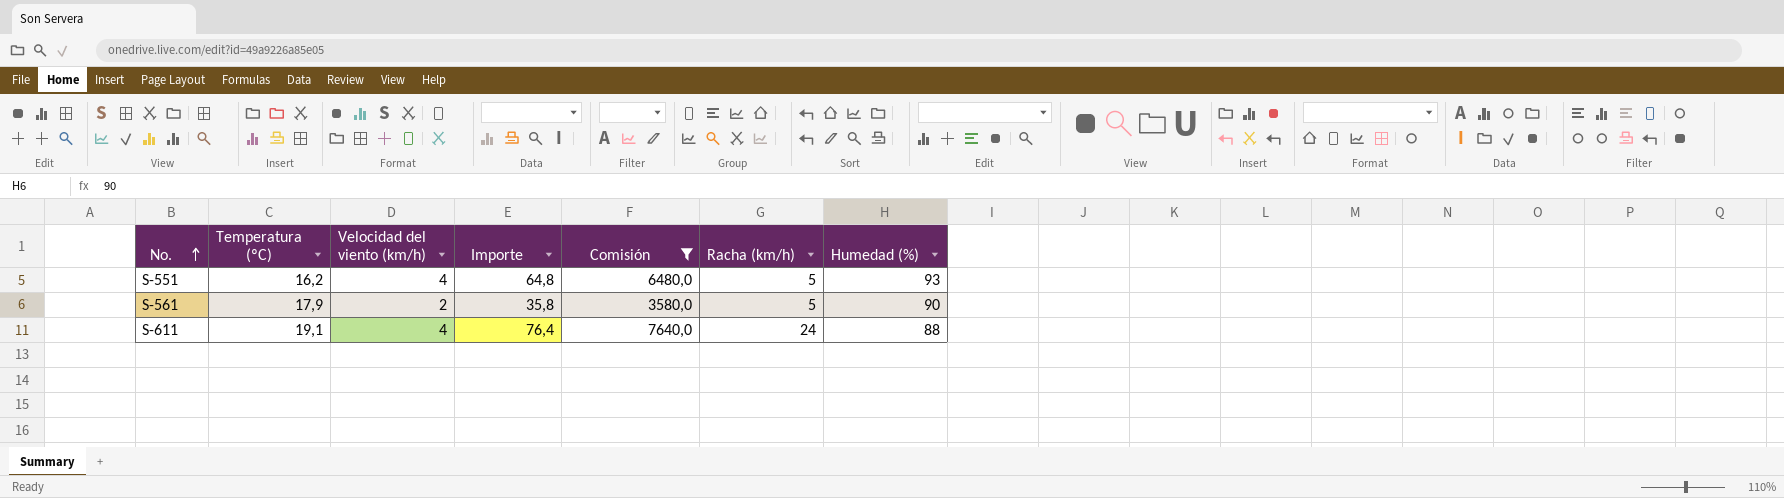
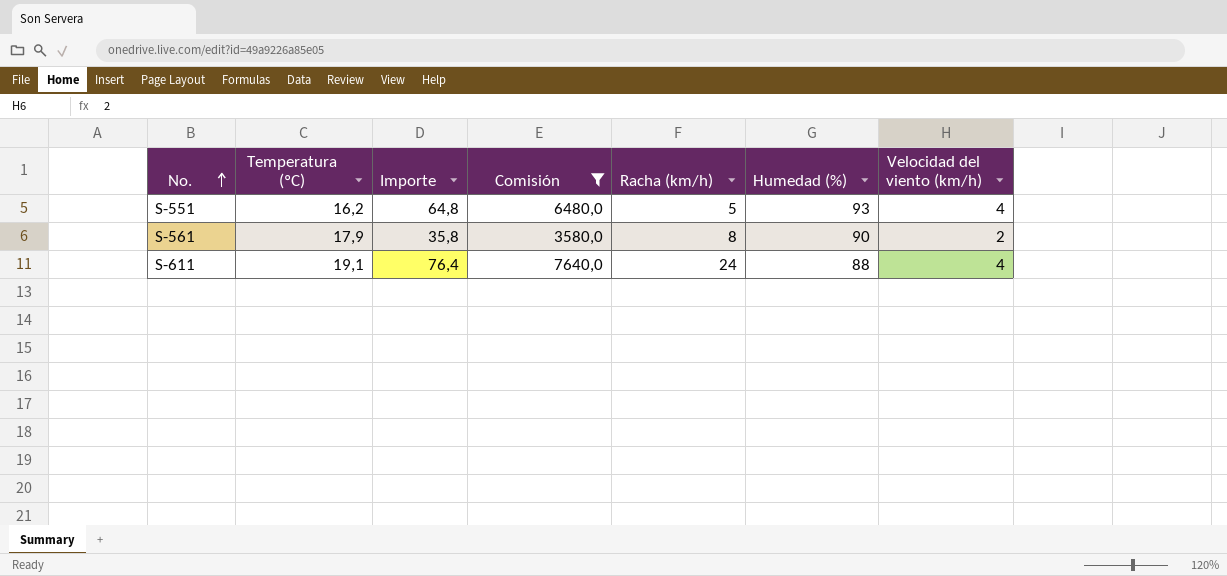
column Velocidad del viento (km/h) | position: 3 -> 7
S-561 | Racha (km/h): 5 -> 8

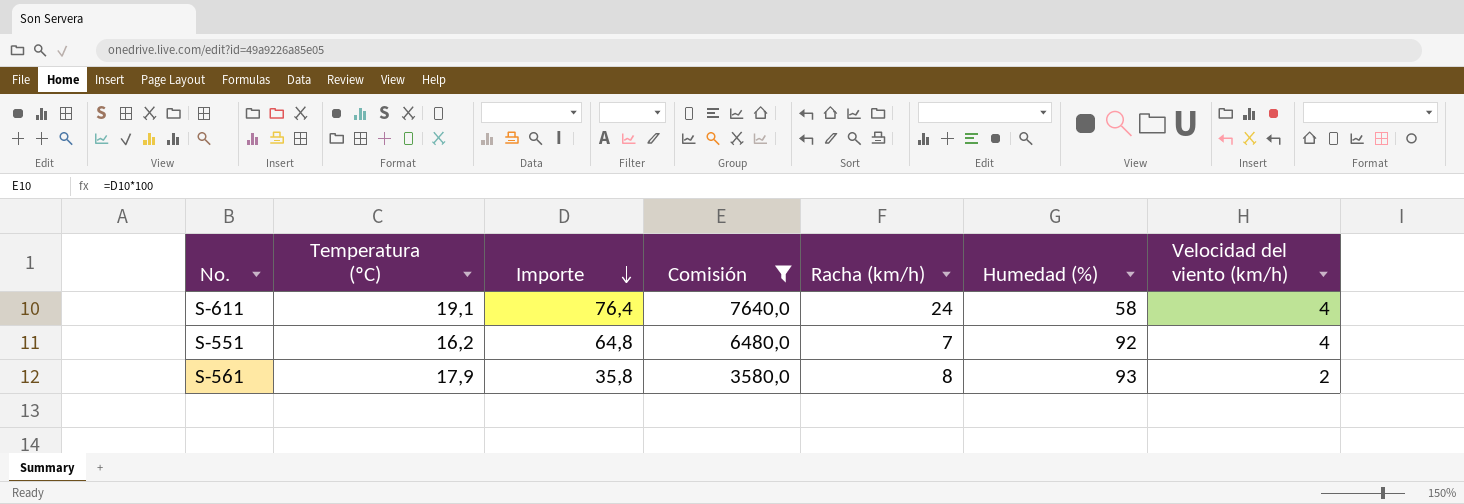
row order: No. ascending -> Importe descending
S-611 | Humedad (%): 88 -> 58
S-551 | Racha (km/h): 5 -> 7
S-551 | Humedad (%): 93 -> 92
S-561 | Humedad (%): 90 -> 93

